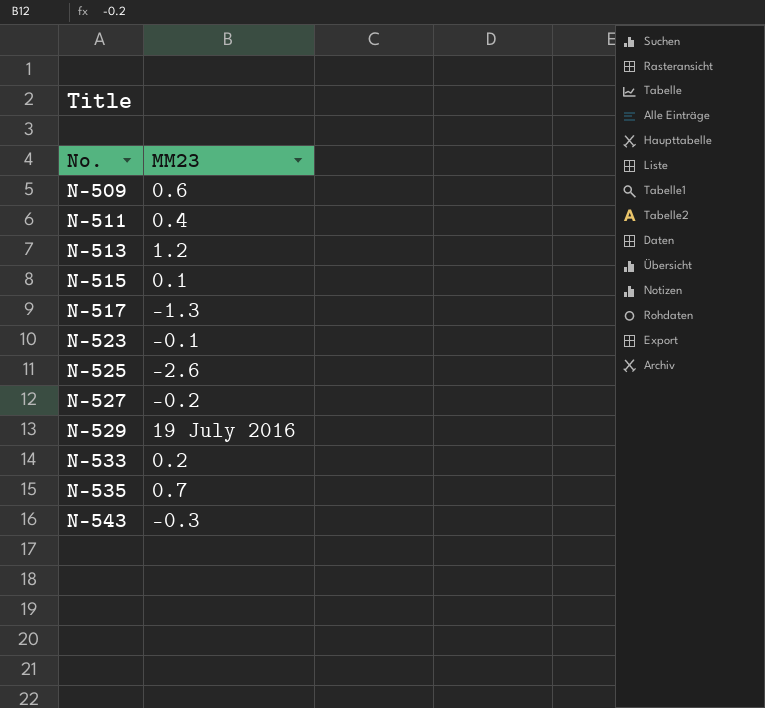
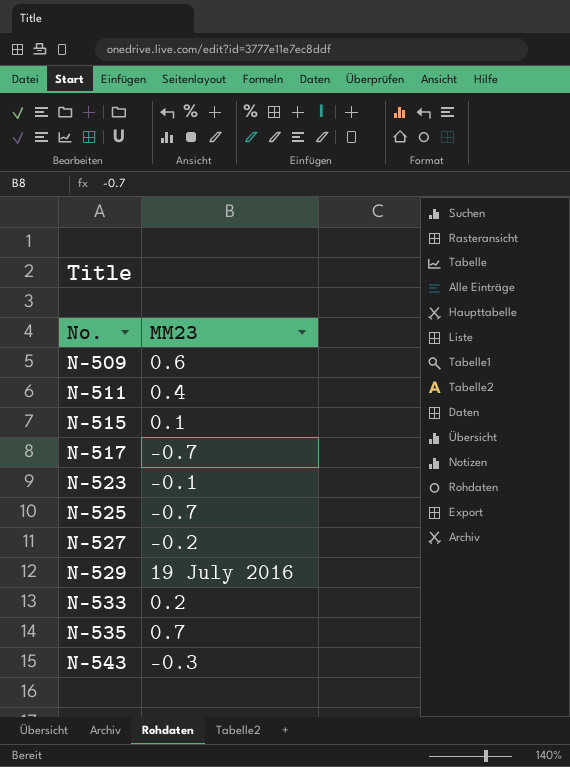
row N-513: 1.2 -> none
N-517 | MM23: -1.3 -> -0.7
N-525 | MM23: -2.6 -> -0.7

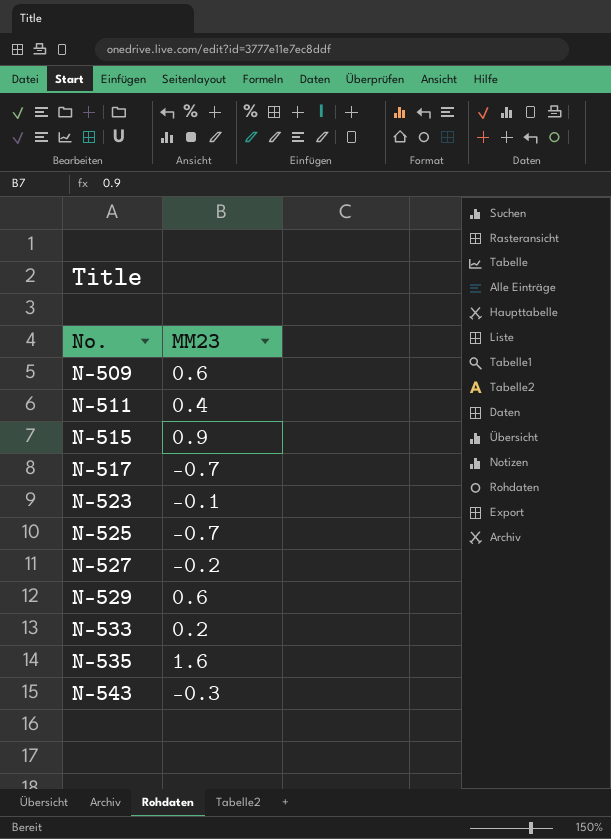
N-515 | MM23: 0.1 -> 0.9
N-529 | MM23: 19 July 2016 -> 0.6
N-535 | MM23: 0.7 -> 1.6

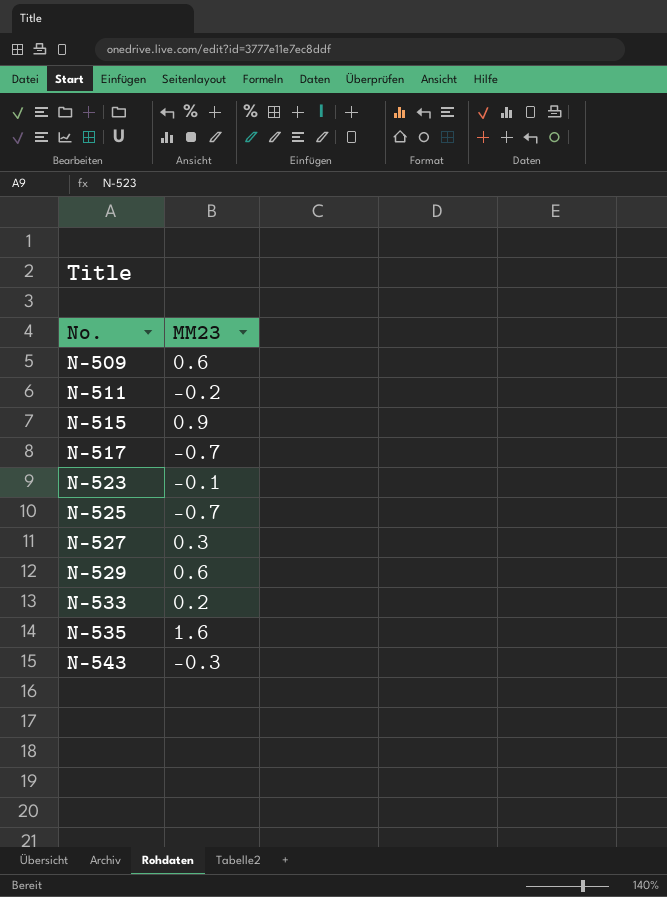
N-511 | MM23: 0.4 -> -0.2
N-527 | MM23: -0.2 -> 0.3

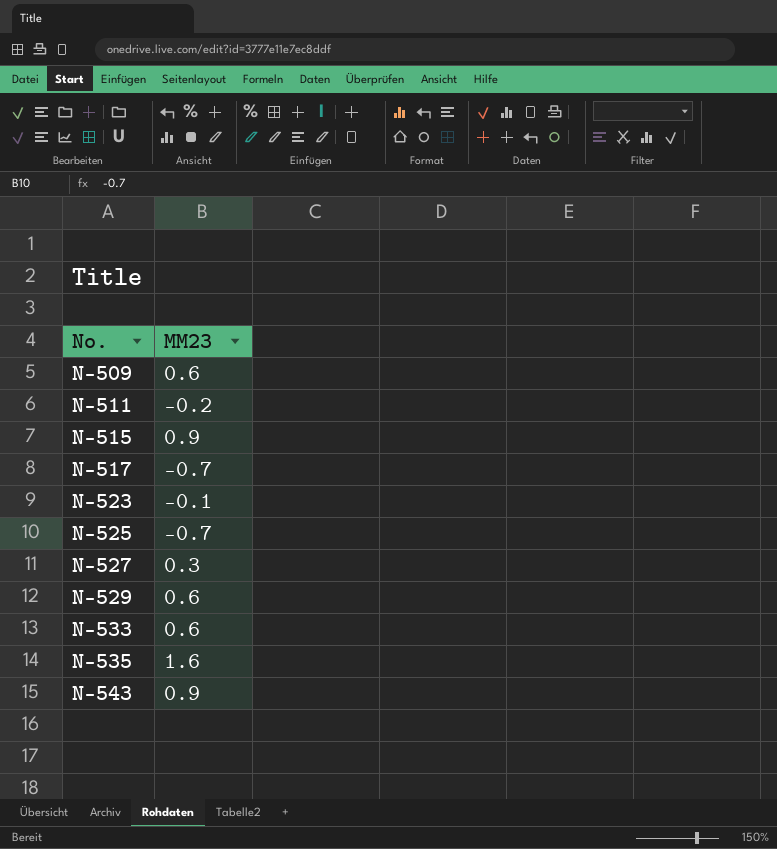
N-533 | MM23: 0.2 -> 0.6
N-543 | MM23: -0.3 -> 0.9

